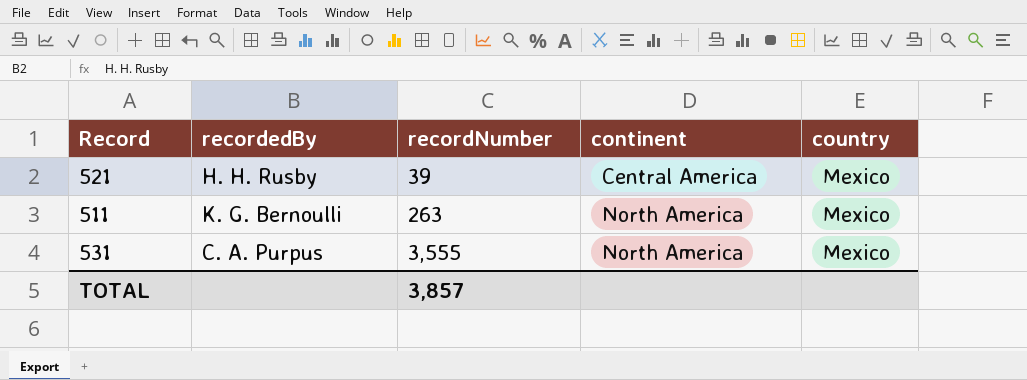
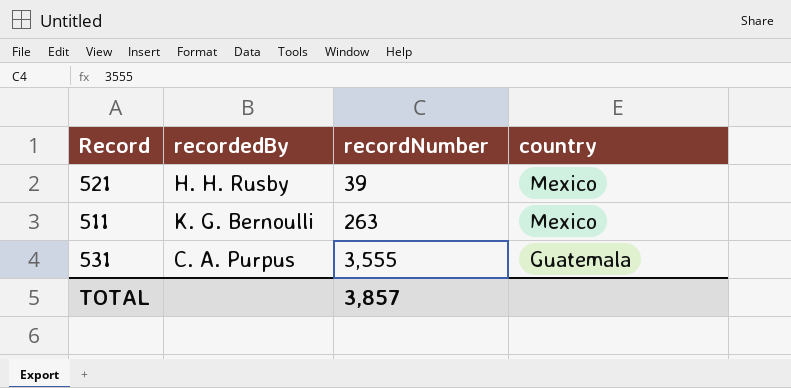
column continent | position: 4 -> none
531 | country: Mexico -> Guatemala

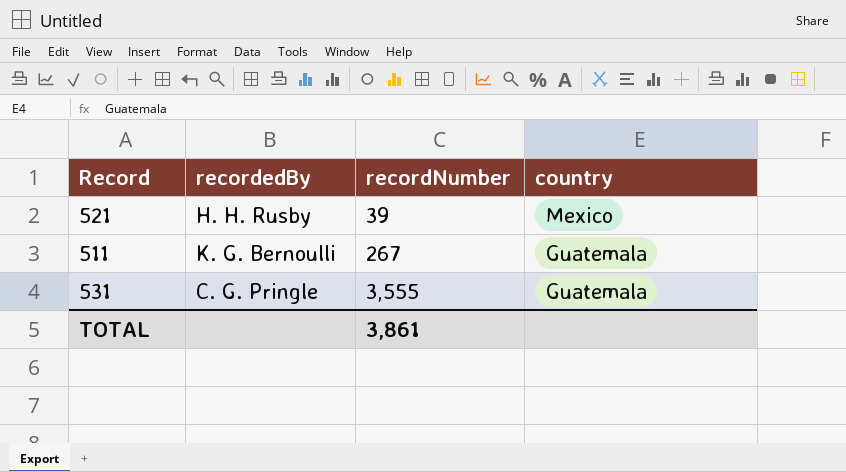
511 | recordNumber: 263 -> 267
511 | country: Mexico -> Guatemala
531 | recordedBy: C. A. Purpus -> C. G. Pringle
TOTAL | recordNumber: 3,857 -> 3,861

